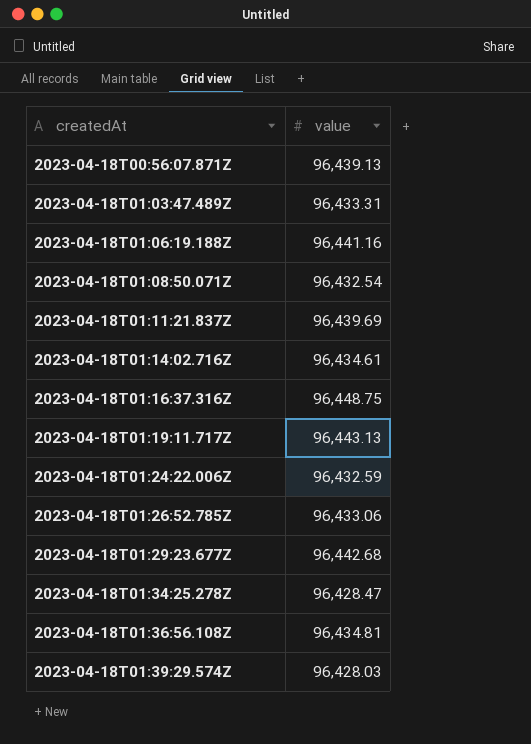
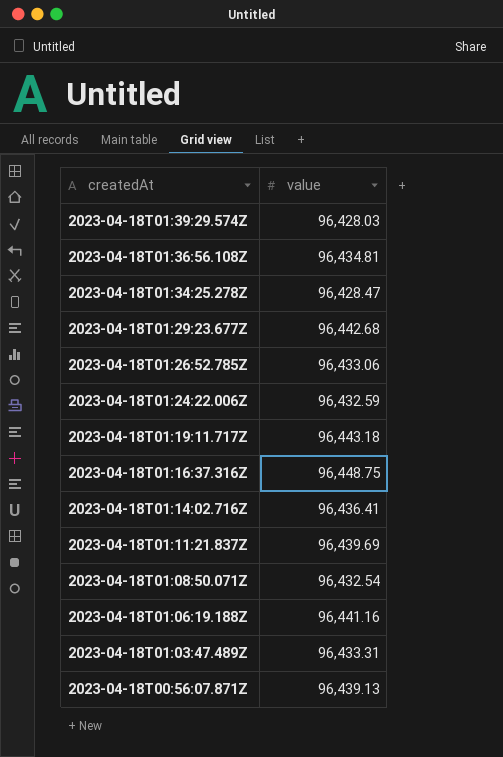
row order: createdAt ascending -> createdAt descending
2023-04-18T01:19:11.717Z | value: 96,443.13 -> 96,443.18
2023-04-18T01:14:02.716Z | value: 96,434.61 -> 96,436.41

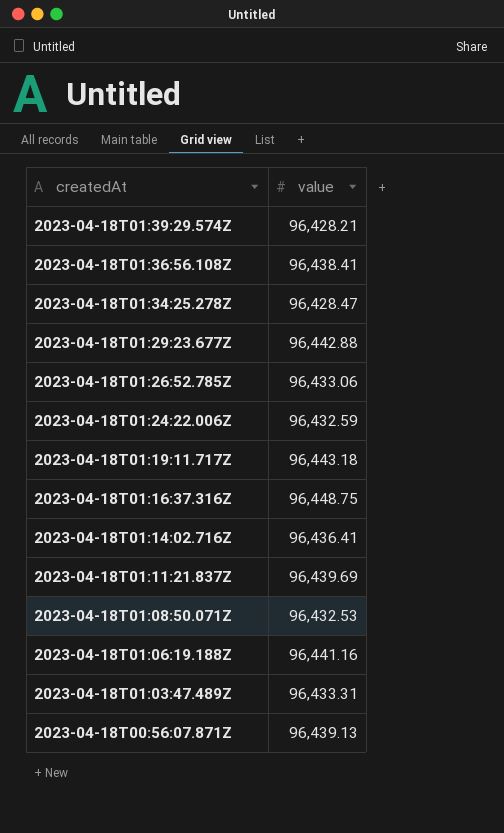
2023-04-18T01:39:29.574Z | value: 96,428.03 -> 96,428.21
2023-04-18T01:36:56.108Z | value: 96,434.81 -> 96,438.41
2023-04-18T01:29:23.677Z | value: 96,442.68 -> 96,442.88
2023-04-18T01:08:50.071Z | value: 96,432.54 -> 96,432.53

